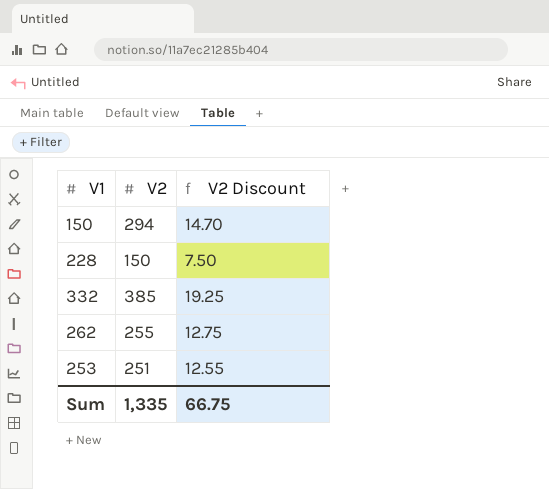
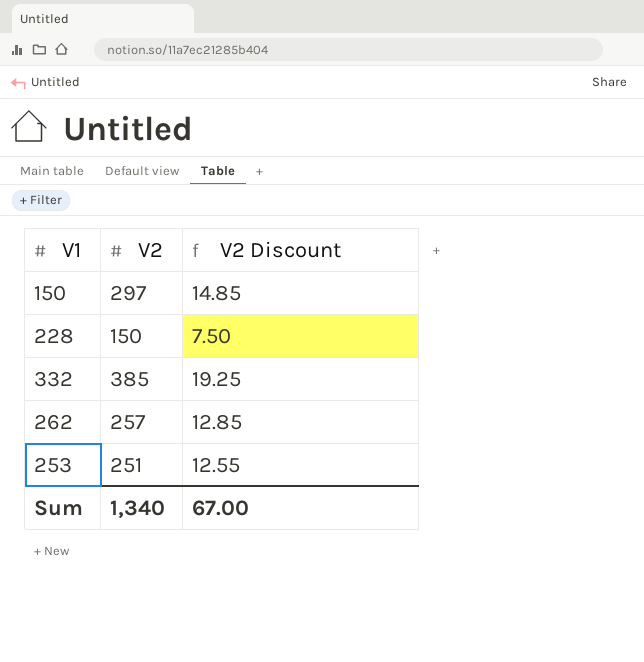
150 | V2: 294 -> 297
150 | V2 Discount: 14.70 -> 14.85
262 | V2: 255 -> 257
262 | V2 Discount: 12.75 -> 12.85
Sum | V2: 1,335 -> 1,340
Sum | V2 Discount: 66.75 -> 67.00

